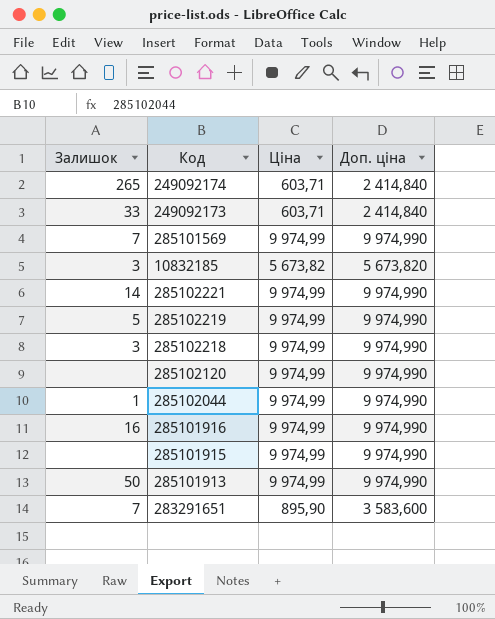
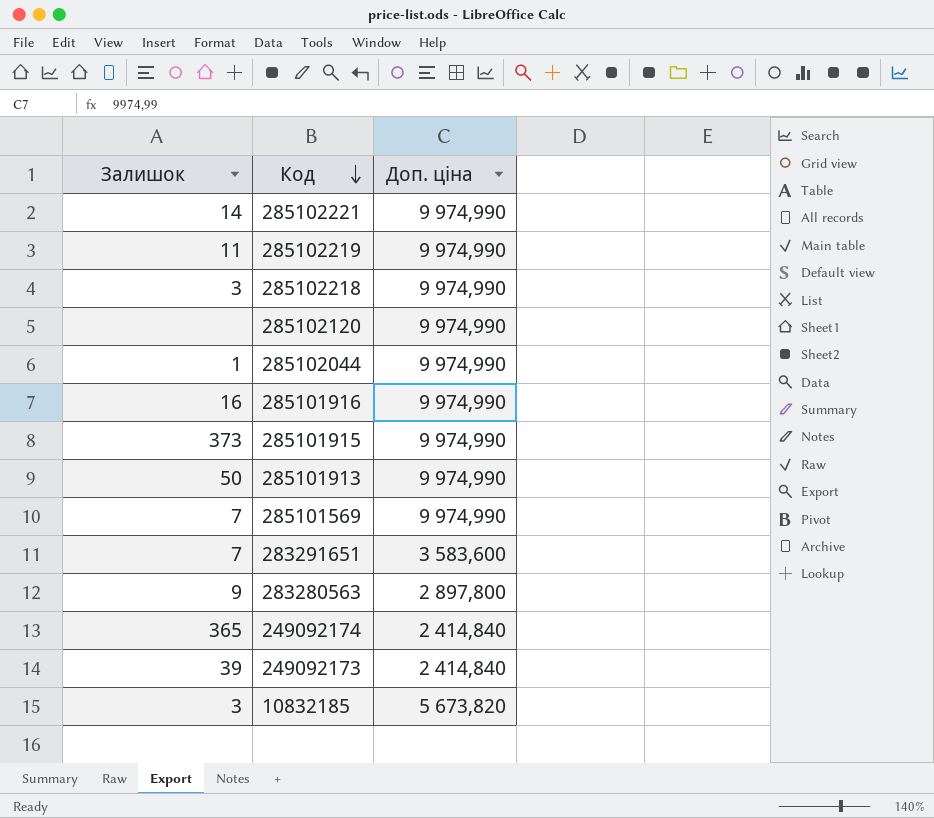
row order: none -> Код descending
column Ціна | position: 3 -> none
285102219 | Залишок: 5 -> 11
285101915 | Залишок: none -> 373
row 283280563: none -> 9 | 2 897,800
249092174 | Залишок: 265 -> 365
249092173 | Залишок: 33 -> 39

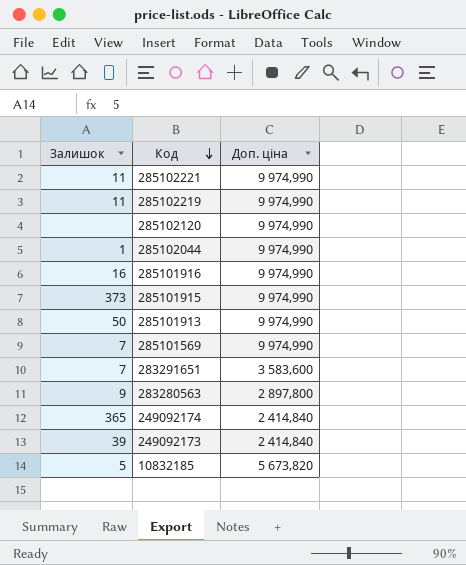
row 285102218: 3 | 9 974,990 -> none
285102221 | Залишок: 14 -> 11
10832185 | Залишок: 3 -> 5

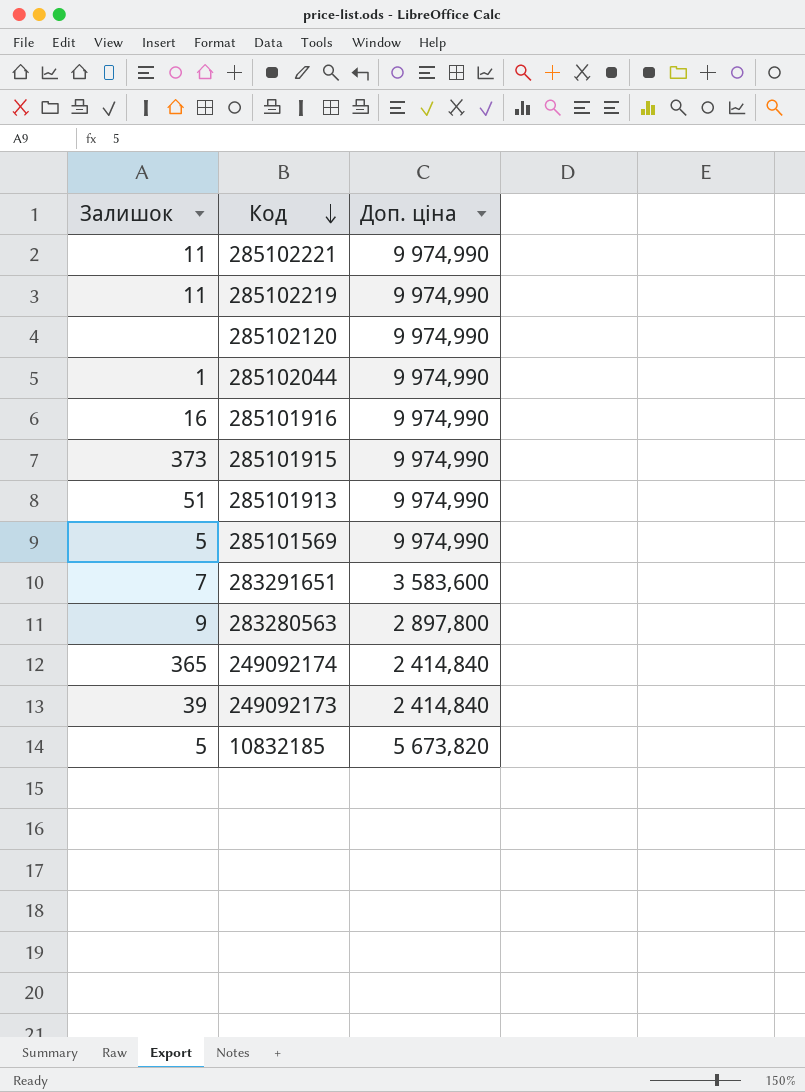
285101913 | Залишок: 50 -> 51
285101569 | Залишок: 7 -> 5

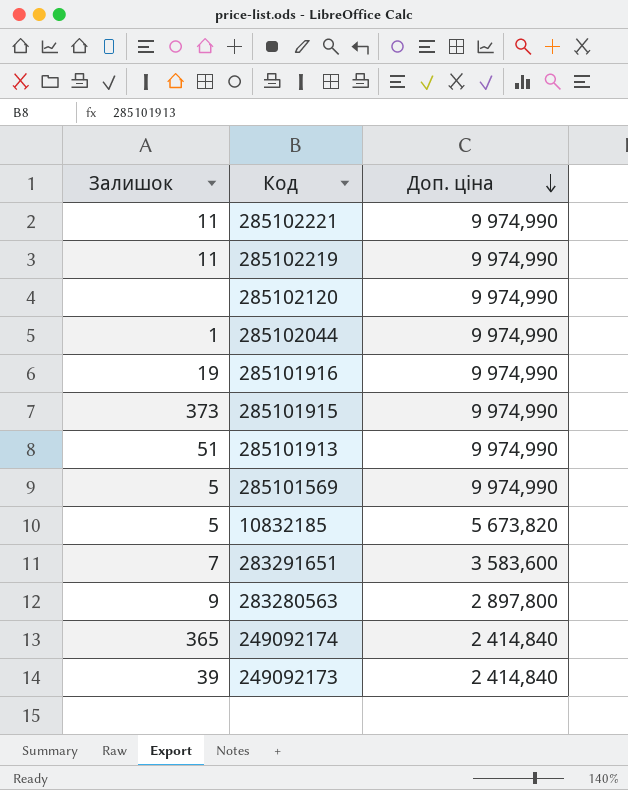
row order: Код descending -> Доп. ціна descending
285101916 | Залишок: 16 -> 19

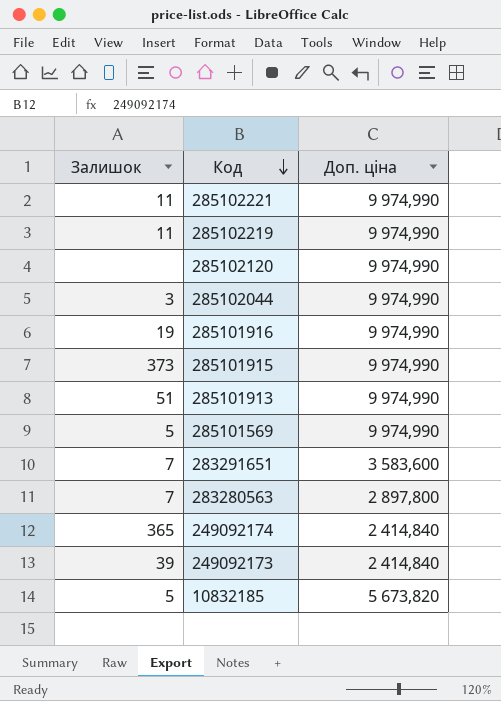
row order: Доп. ціна descending -> Код descending
285102044 | Залишок: 1 -> 3
283280563 | Залишок: 9 -> 7

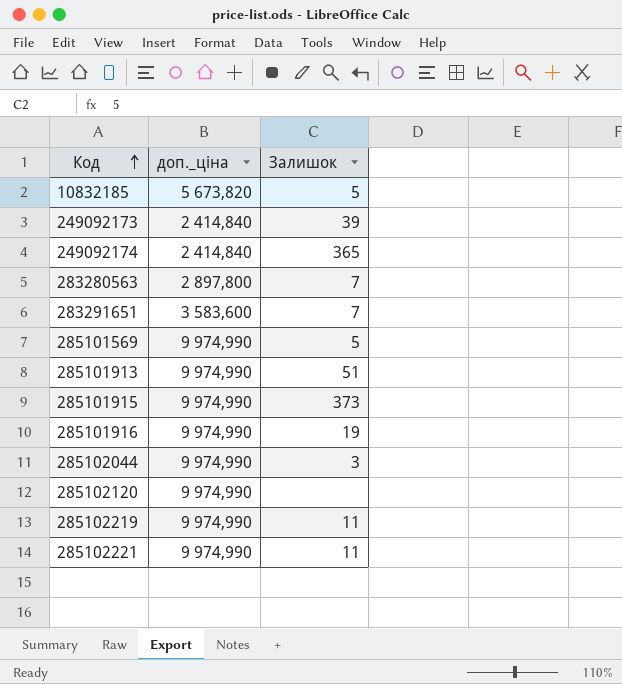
row order: Код descending -> Код ascending
column name: Доп. ціна -> доп._ціна
column Залишок | position: 1 -> 3

